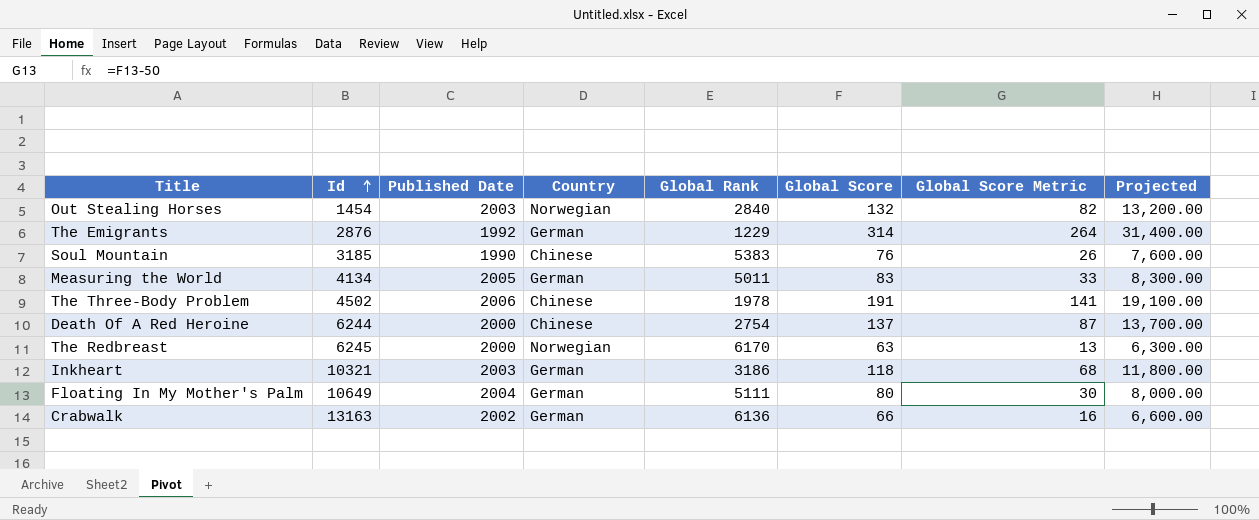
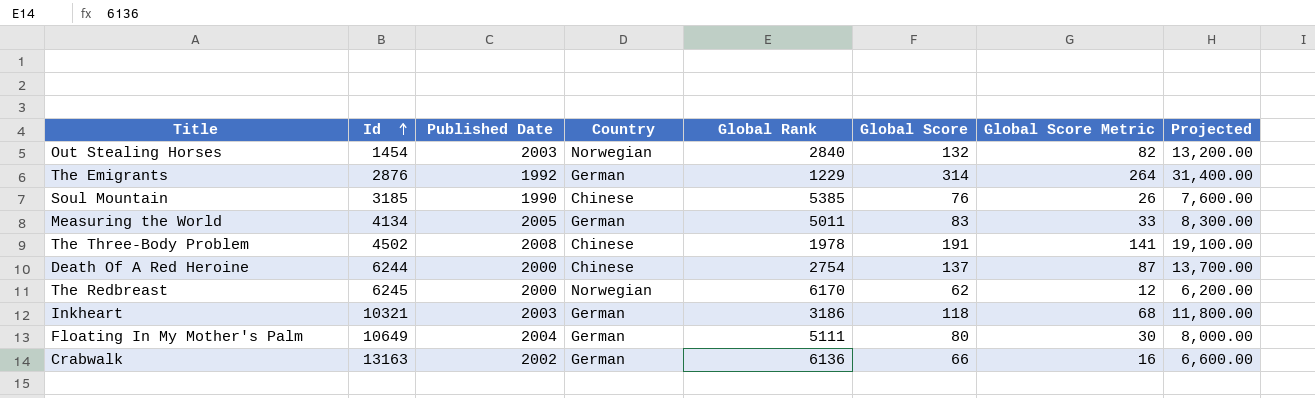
Soul Mountain | Global Rank: 5383 -> 5385
The Three-Body Problem | Published Date: 2006 -> 2008
The Redbreast | Global Score: 63 -> 62
The Redbreast | Global Score Metric: 13 -> 12
The Redbreast | Projected: 6,300.00 -> 6,200.00

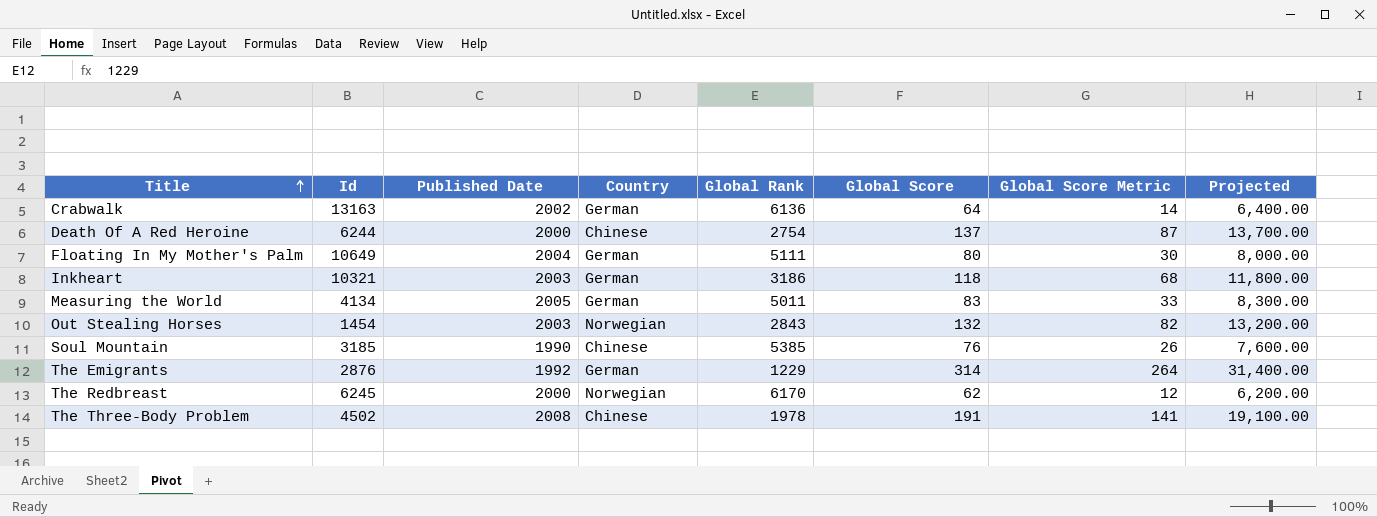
row order: Id ascending -> Title ascending
Crabwalk | Global Score: 66 -> 64
Crabwalk | Global Score Metric: 16 -> 14
Crabwalk | Projected: 6,600.00 -> 6,400.00
Out Stealing Horses | Global Rank: 2840 -> 2843

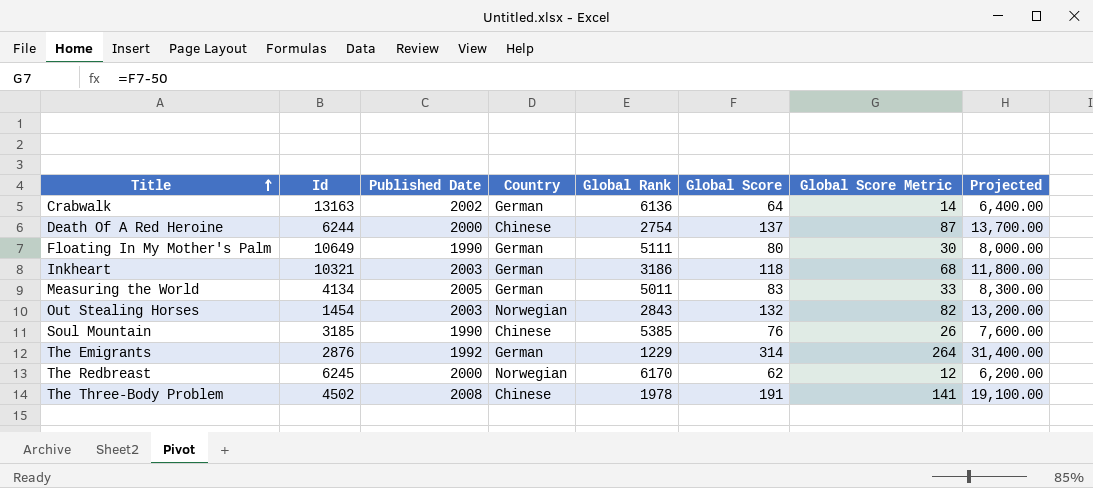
Floating In My Mother's Palm | Published Date: 2004 -> 1990

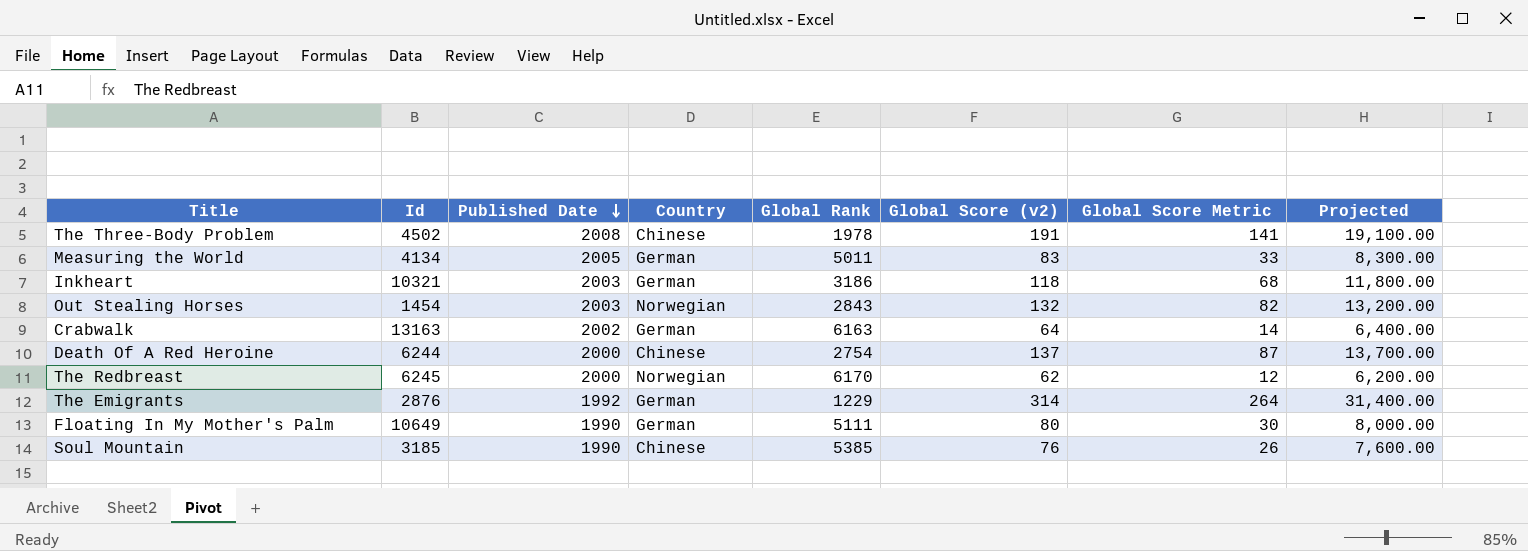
row order: Title ascending -> Published Date descending
column name: Global Score -> Global Score (v2)
Crabwalk | Global Rank: 6136 -> 6163

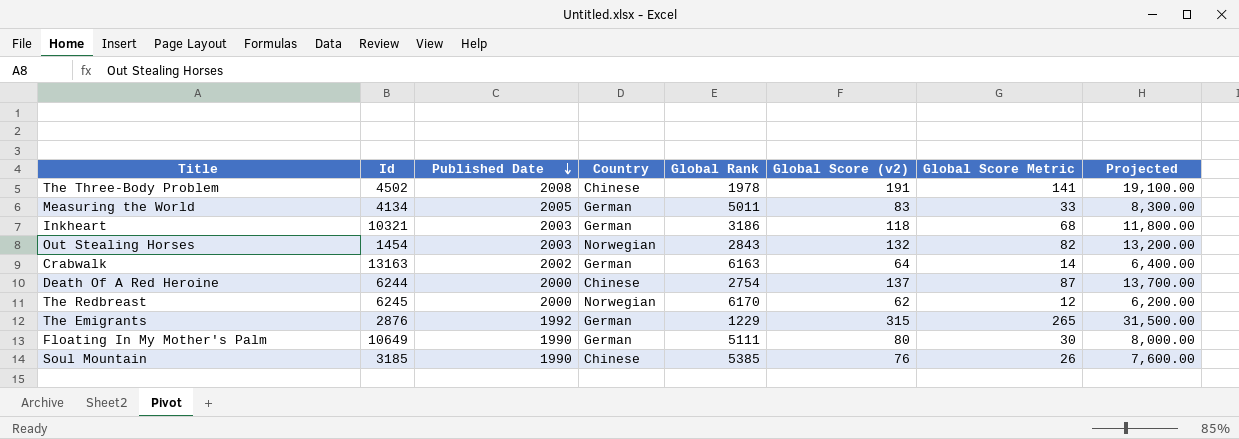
The Emigrants | Global Score (v2): 314 -> 315
The Emigrants | Global Score Metric: 264 -> 265
The Emigrants | Projected: 31,400.00 -> 31,500.00

